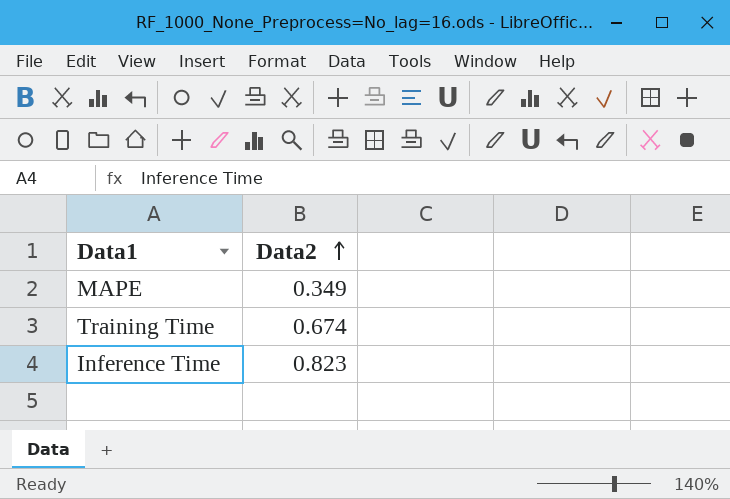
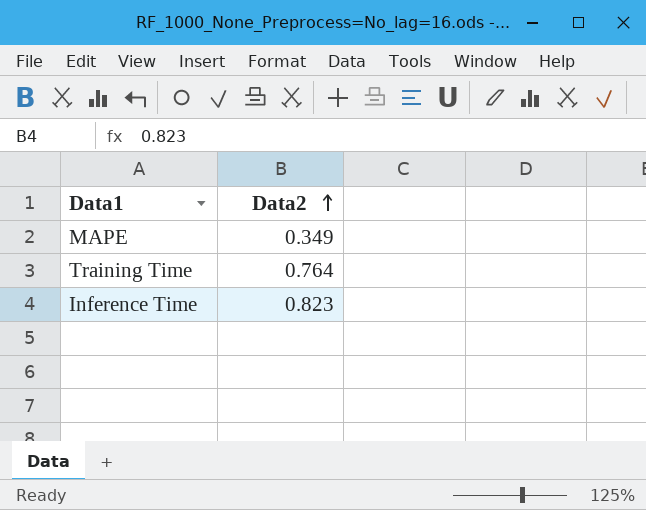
Training Time | Data2: 0.674 -> 0.764

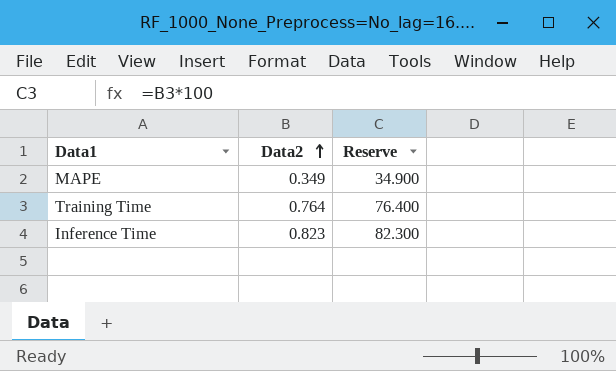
column Reserve | formula: none -> [Data2] * 100

